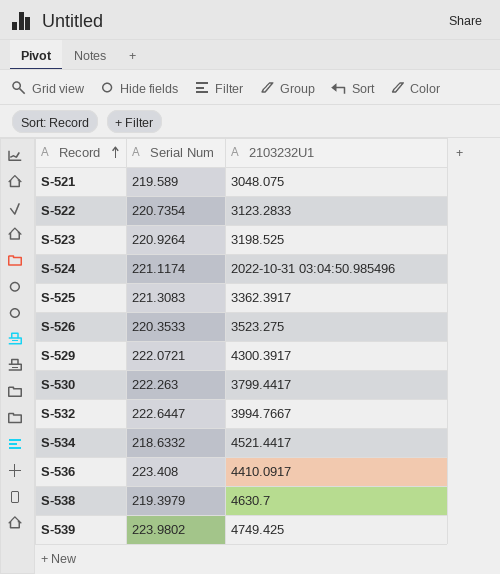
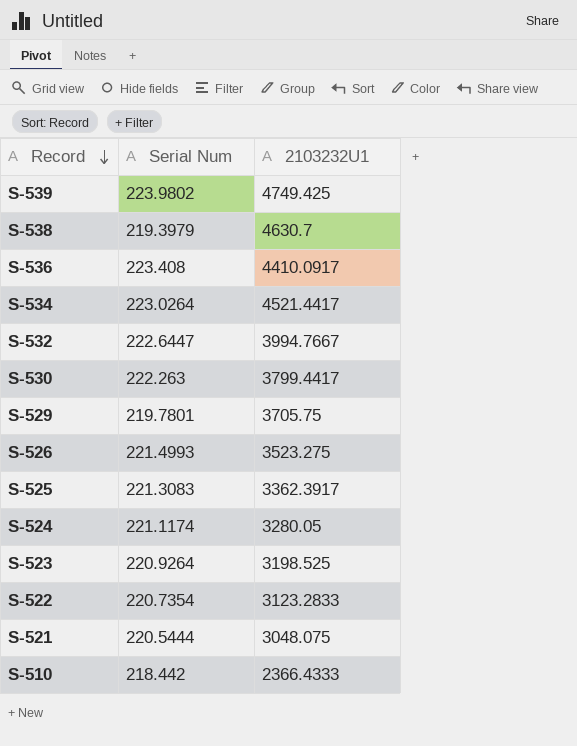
row order: Record ascending -> Record descending
S-534 | Serial Num: 218.6332 -> 223.0264
S-529 | Serial Num: 222.0721 -> 219.7801
S-529 | 2103232U1: 4300.3917 -> 3705.75
S-526 | Serial Num: 220.3533 -> 221.4993
S-524 | 2103232U1: 2022-10-31 03:04:50.985496 -> 3280.05
S-521 | Serial Num: 219.589 -> 220.5444
row S-510: none -> 218.442 | 2366.4333

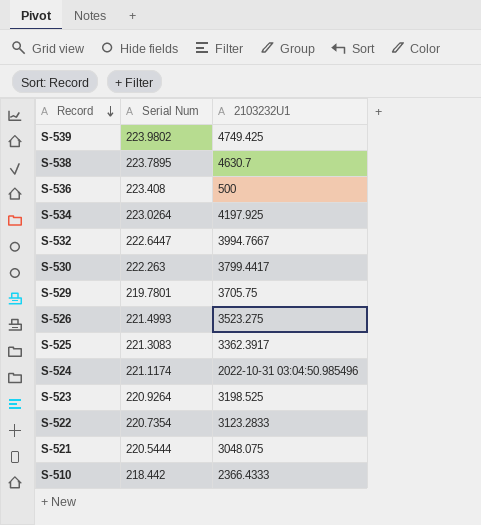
S-538 | Serial Num: 219.3979 -> 223.7895
S-536 | 2103232U1: 4410.0917 -> 500
S-534 | 2103232U1: 4521.4417 -> 4197.925
S-524 | 2103232U1: 3280.05 -> 2022-10-31 03:04:50.985496

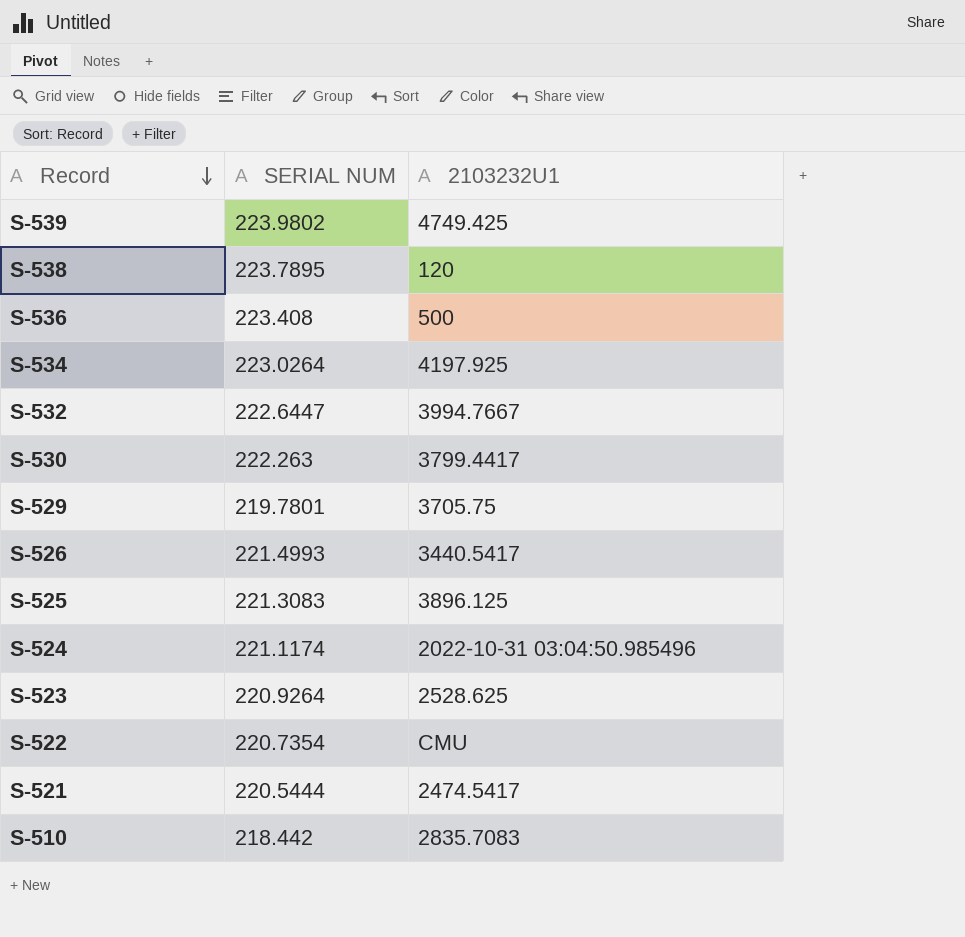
column name: Serial Num -> SERIAL NUM
S-538 | 2103232U1: 4630.7 -> 120
S-526 | 2103232U1: 3523.275 -> 3440.5417
S-525 | 2103232U1: 3362.3917 -> 3896.125
S-523 | 2103232U1: 3198.525 -> 2528.625
S-522 | 2103232U1: 3123.2833 -> CMU
S-521 | 2103232U1: 3048.075 -> 2474.5417
S-510 | 2103232U1: 2366.4333 -> 2835.7083

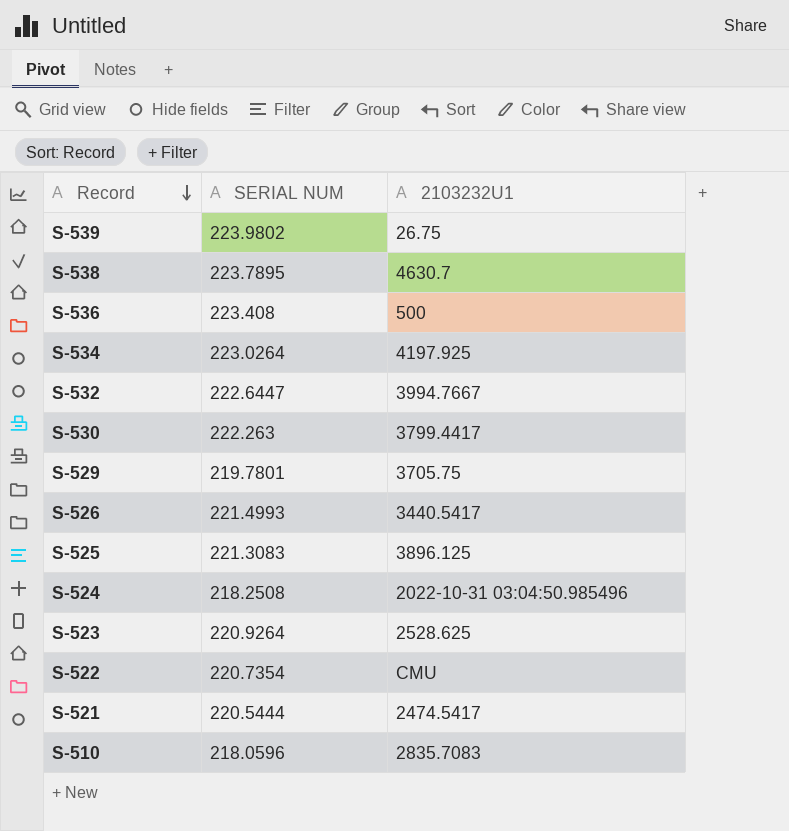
S-539 | 2103232U1: 4749.425 -> 26.75
S-538 | 2103232U1: 120 -> 4630.7
S-524 | SERIAL NUM: 221.1174 -> 218.2508
S-510 | SERIAL NUM: 218.442 -> 218.0596

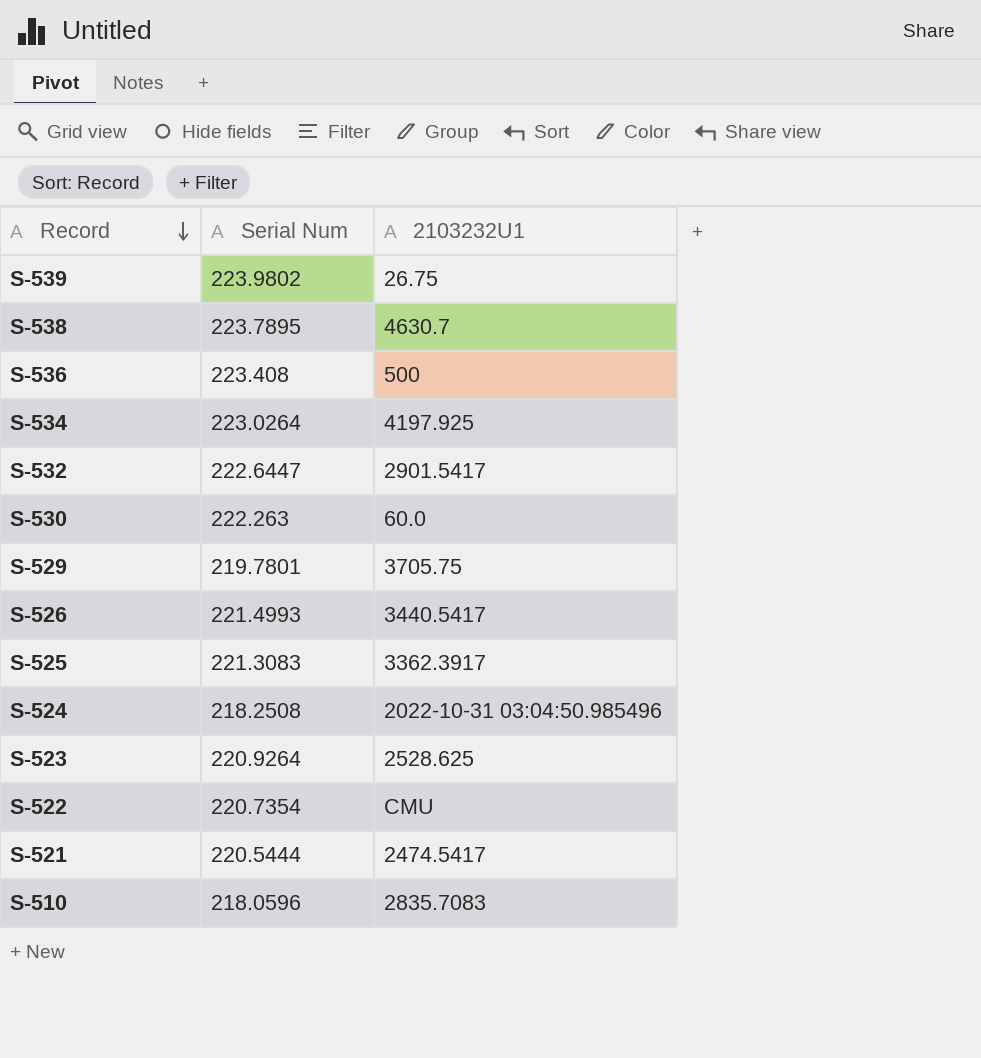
column name: SERIAL NUM -> Serial Num
S-532 | 2103232U1: 3994.7667 -> 2901.5417
S-530 | 2103232U1: 3799.4417 -> 60.0
S-525 | 2103232U1: 3896.125 -> 3362.3917

